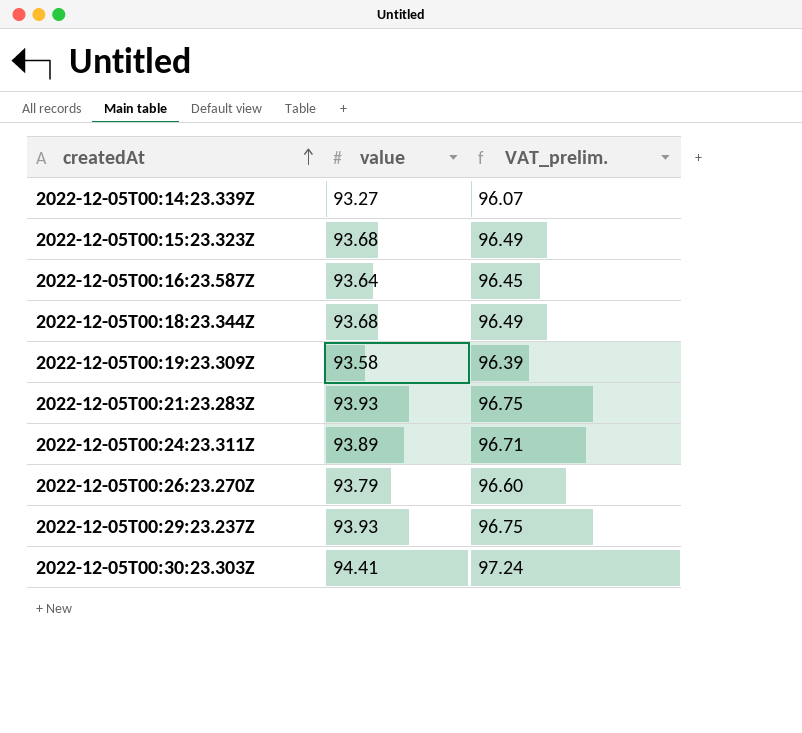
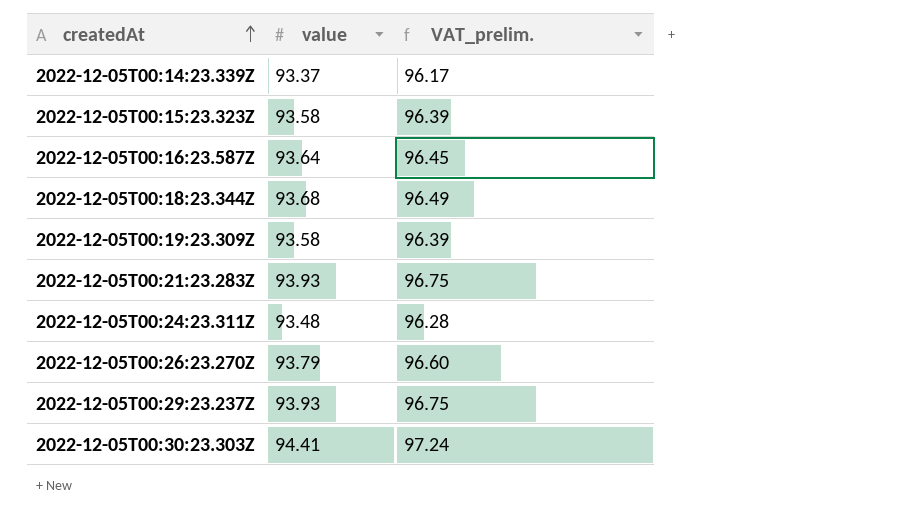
2022-12-05T00:14:23.339Z | value: 93.27 -> 93.37
2022-12-05T00:14:23.339Z | VAT_prelim.: 96.07 -> 96.17
2022-12-05T00:15:23.323Z | value: 93.68 -> 93.58
2022-12-05T00:15:23.323Z | VAT_prelim.: 96.49 -> 96.39
2022-12-05T00:24:23.311Z | value: 93.89 -> 93.48
2022-12-05T00:24:23.311Z | VAT_prelim.: 96.71 -> 96.28

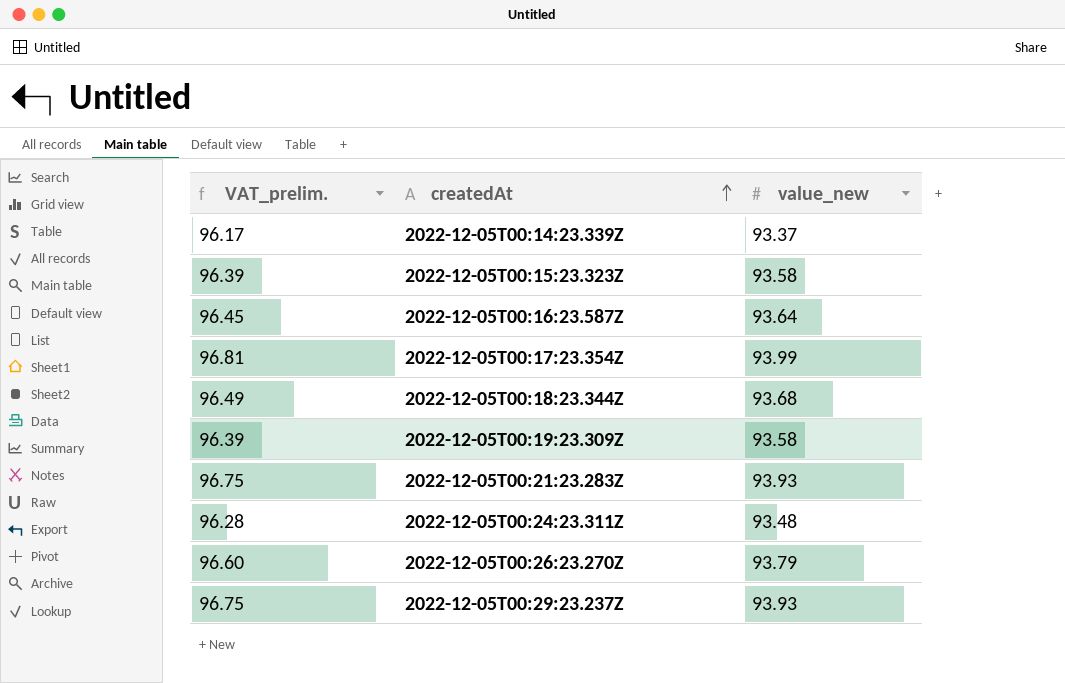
column VAT_prelim. | position: 3 -> 1
column name: value -> value_new
row 2022-12-05T00:30:23.303Z: 94.41 | 97.24 -> none
row 2022-12-05T00:17:23.354Z: none -> 96.81 | 93.99

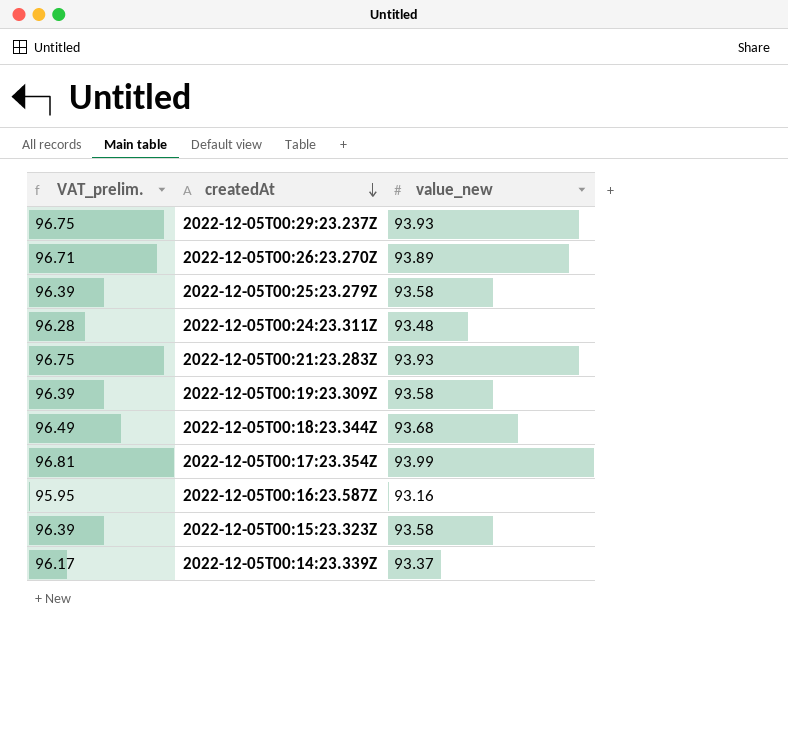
row order: createdAt ascending -> createdAt descending
2022-12-05T00:26:23.270Z | VAT_prelim.: 96.60 -> 96.71
2022-12-05T00:26:23.270Z | value_new: 93.79 -> 93.89
row 2022-12-05T00:25:23.279Z: none -> 96.39 | 93.58
2022-12-05T00:16:23.587Z | VAT_prelim.: 96.45 -> 95.95
2022-12-05T00:16:23.587Z | value_new: 93.64 -> 93.16

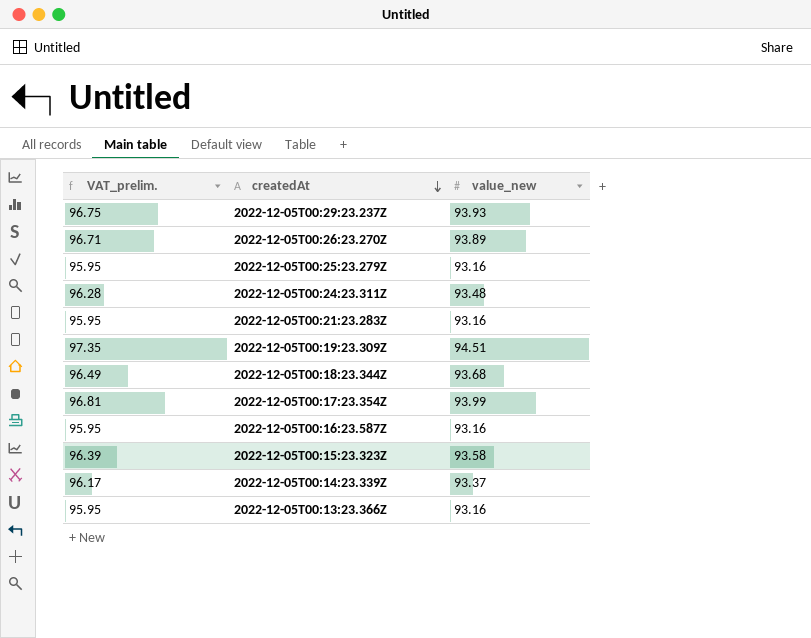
2022-12-05T00:25:23.279Z | VAT_prelim.: 96.39 -> 95.95
2022-12-05T00:25:23.279Z | value_new: 93.58 -> 93.16
2022-12-05T00:21:23.283Z | VAT_prelim.: 96.75 -> 95.95
2022-12-05T00:21:23.283Z | value_new: 93.93 -> 93.16
2022-12-05T00:19:23.309Z | VAT_prelim.: 96.39 -> 97.35
2022-12-05T00:19:23.309Z | value_new: 93.58 -> 94.51
row 2022-12-05T00:13:23.366Z: none -> 95.95 | 93.16

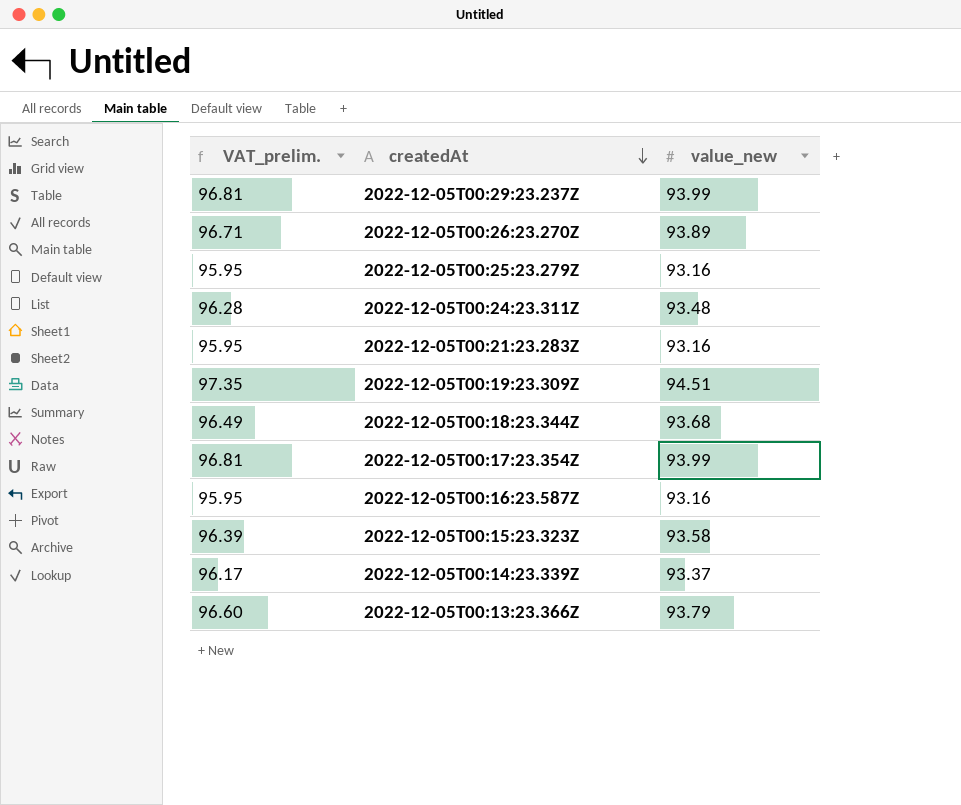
2022-12-05T00:29:23.237Z | VAT_prelim.: 96.75 -> 96.81
2022-12-05T00:29:23.237Z | value_new: 93.93 -> 93.99
2022-12-05T00:13:23.366Z | VAT_prelim.: 95.95 -> 96.60
2022-12-05T00:13:23.366Z | value_new: 93.16 -> 93.79

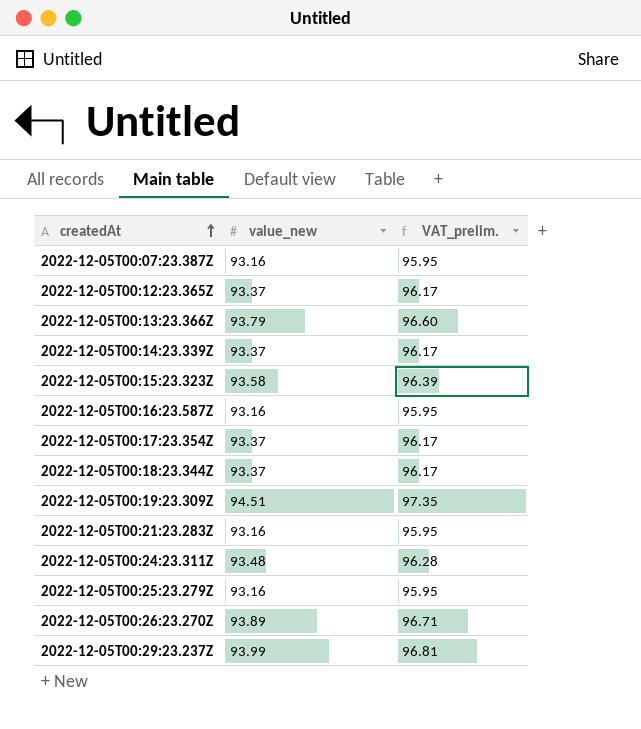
row order: createdAt descending -> createdAt ascending
column VAT_prelim. | position: 1 -> 3
row 2022-12-05T00:07:23.387Z: none -> 93.16 | 95.95
row 2022-12-05T00:12:23.365Z: none -> 93.37 | 96.17
2022-12-05T00:17:23.354Z | value_new: 93.99 -> 93.37
2022-12-05T00:17:23.354Z | VAT_prelim.: 96.81 -> 96.17
2022-12-05T00:18:23.344Z | value_new: 93.68 -> 93.37
2022-12-05T00:18:23.344Z | VAT_prelim.: 96.49 -> 96.17

